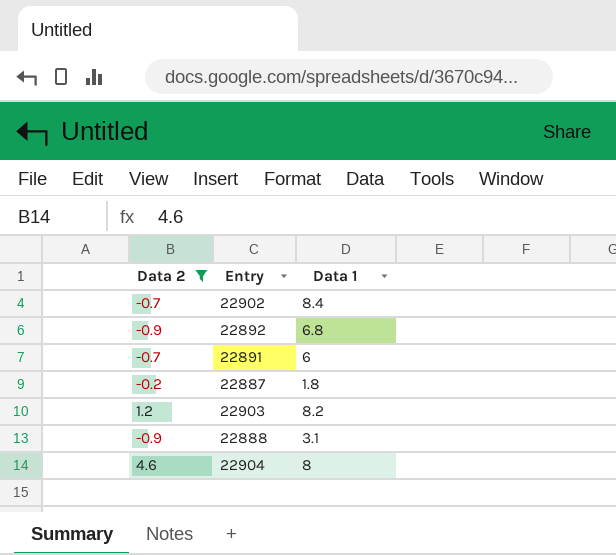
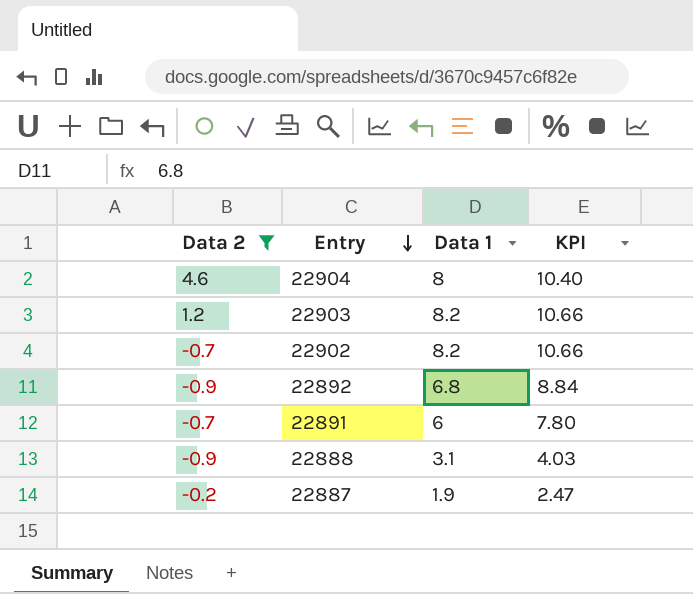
row order: none -> Entry descending
column KPI | formula: none -> [Data 1] * 1.3
22902 | Data 1: 8.4 -> 8.2
22887 | Data 1: 1.8 -> 1.9

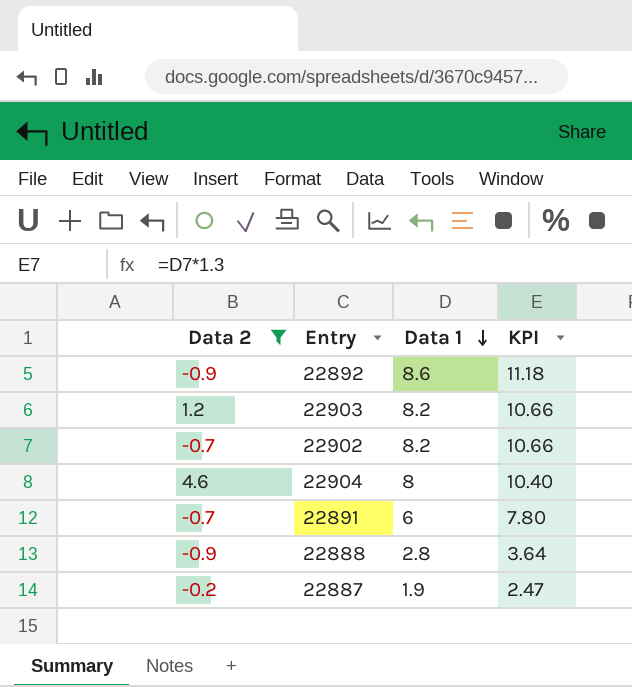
row order: Entry descending -> Data 1 descending
22892 | Data 1: 6.8 -> 8.6
22892 | KPI: 8.84 -> 11.18
22888 | Data 1: 3.1 -> 2.8
22888 | KPI: 4.03 -> 3.64

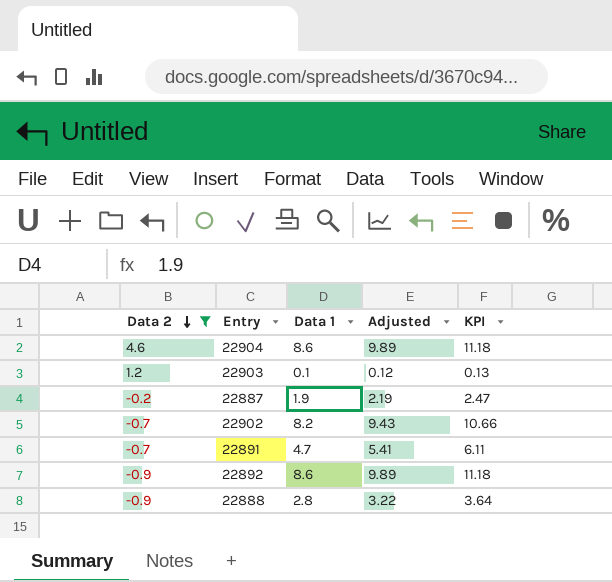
row order: Data 1 descending -> Data 2 descending
column Adjusted | formula: none -> [Data 1] * 1.15
22904 | Data 1: 8 -> 8.6
22904 | KPI: 10.40 -> 11.18
22903 | Data 1: 8.2 -> 0.1
22903 | KPI: 10.66 -> 0.13
22891 | Data 1: 6 -> 4.7
22891 | KPI: 7.80 -> 6.11

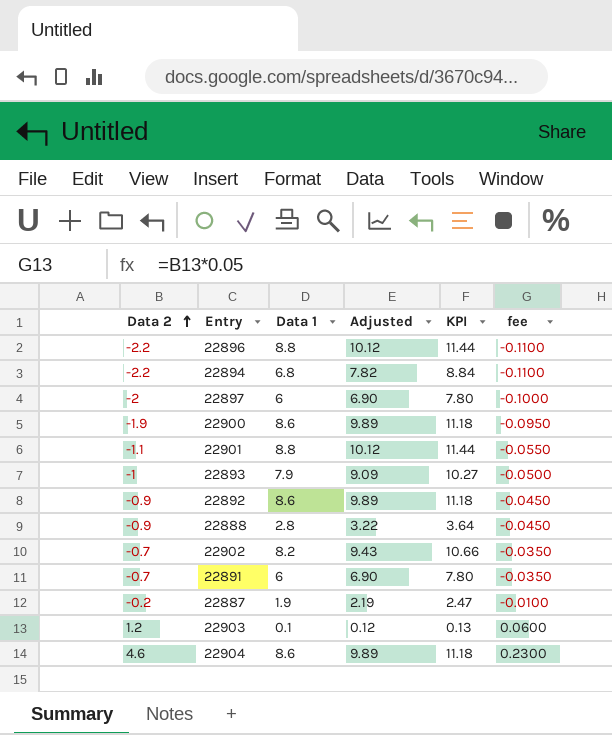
filter: Data 2 >= -0.9 -> none
row order: Data 2 descending -> Data 2 ascending
column fee | formula: none -> [Data 2] * 0.05
22891 | Data 1: 4.7 -> 6
22891 | Adjusted: 5.41 -> 6.90
22891 | KPI: 6.11 -> 7.80

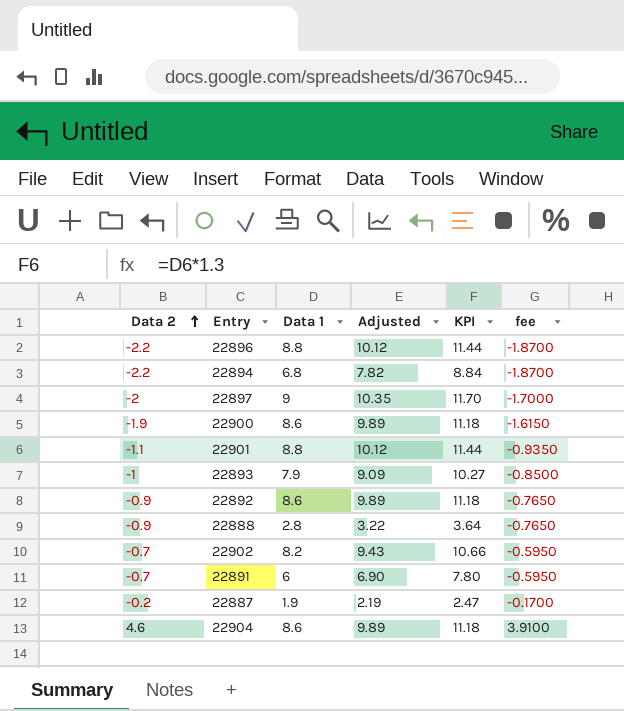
column fee | formula: [Data 2] * 0.05 -> [Data 2] * 0.85
row 22903: 1.2 | 0.1 | 0.12 | 0.13 | 0.0600 -> none
22897 | Data 1: 6 -> 9
22897 | Adjusted: 6.90 -> 10.35
22897 | KPI: 7.80 -> 11.70

